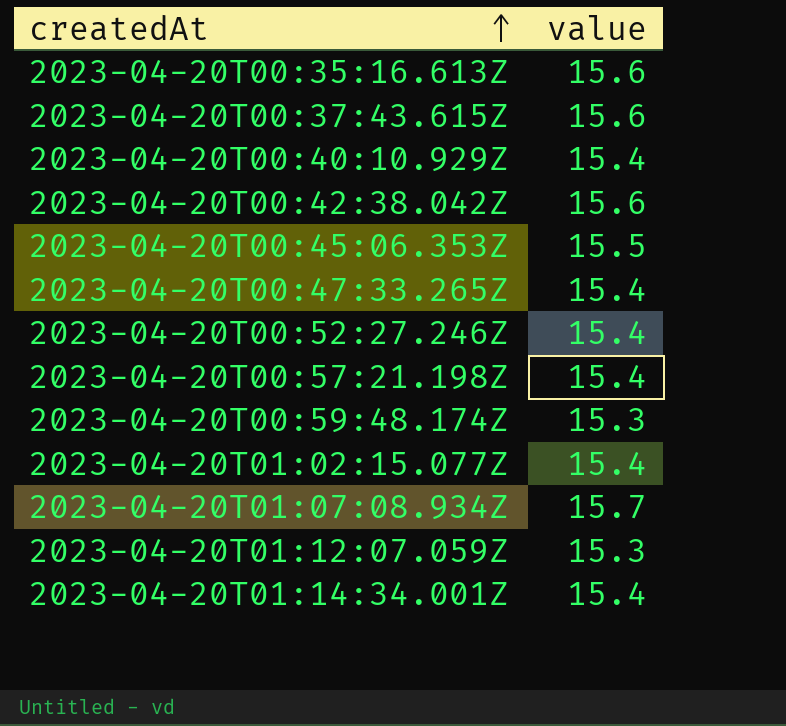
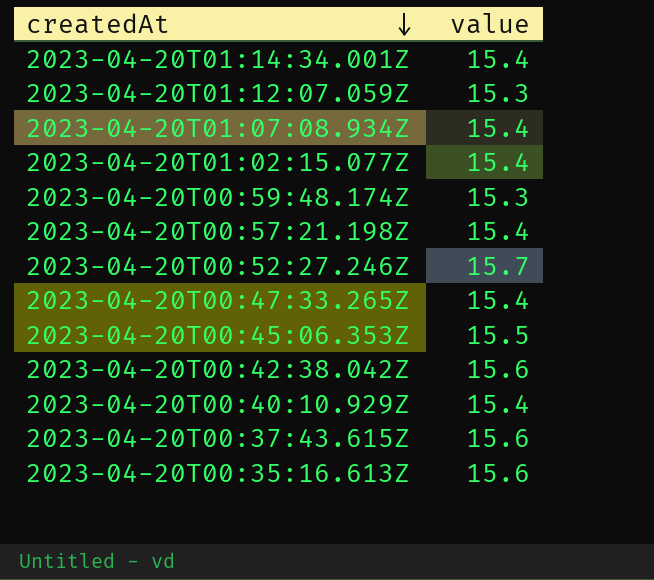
row order: createdAt ascending -> createdAt descending
2023-04-20T01:07:08.934Z | value: 15.7 -> 15.4
2023-04-20T00:52:27.246Z | value: 15.4 -> 15.7

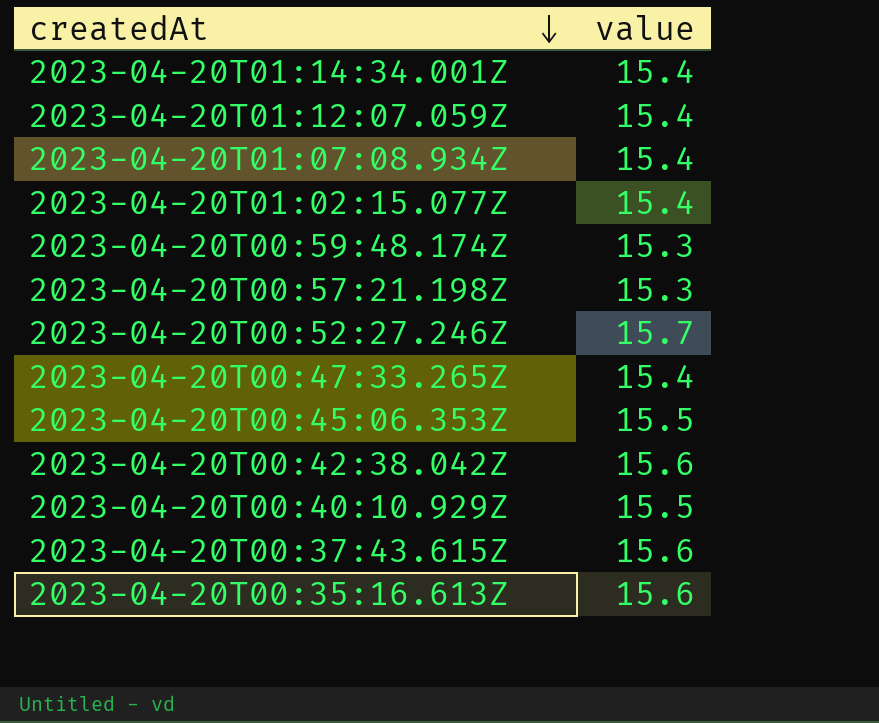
2023-04-20T01:12:07.059Z | value: 15.3 -> 15.4
2023-04-20T00:57:21.198Z | value: 15.4 -> 15.3
2023-04-20T00:40:10.929Z | value: 15.4 -> 15.5

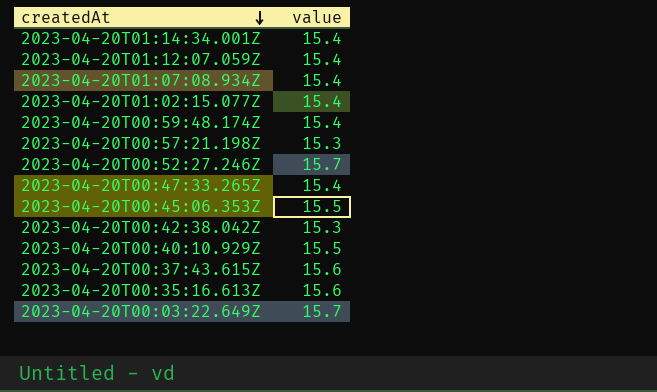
2023-04-20T00:59:48.174Z | value: 15.3 -> 15.4
2023-04-20T00:42:38.042Z | value: 15.6 -> 15.3
row 2023-04-20T00:03:22.649Z: none -> 15.7

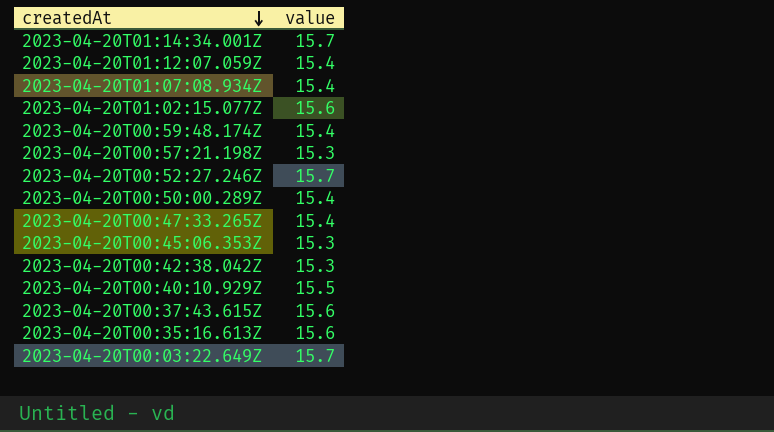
2023-04-20T01:14:34.001Z | value: 15.4 -> 15.7
2023-04-20T01:02:15.077Z | value: 15.4 -> 15.6
row 2023-04-20T00:50:00.289Z: none -> 15.4
2023-04-20T00:45:06.353Z | value: 15.5 -> 15.3

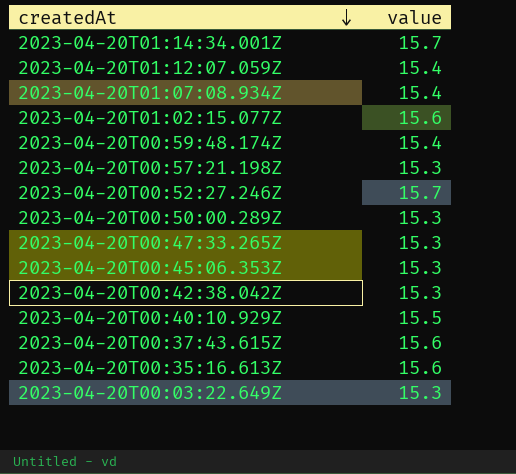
2023-04-20T00:50:00.289Z | value: 15.4 -> 15.3
2023-04-20T00:47:33.265Z | value: 15.4 -> 15.3
2023-04-20T00:03:22.649Z | value: 15.7 -> 15.3

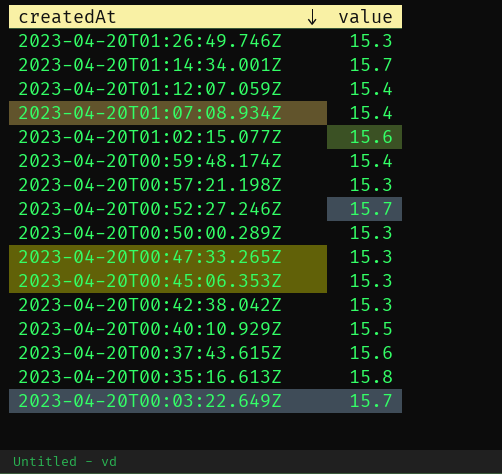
row 2023-04-20T01:26:49.746Z: none -> 15.3
2023-04-20T00:35:16.613Z | value: 15.6 -> 15.8
2023-04-20T00:03:22.649Z | value: 15.3 -> 15.7

